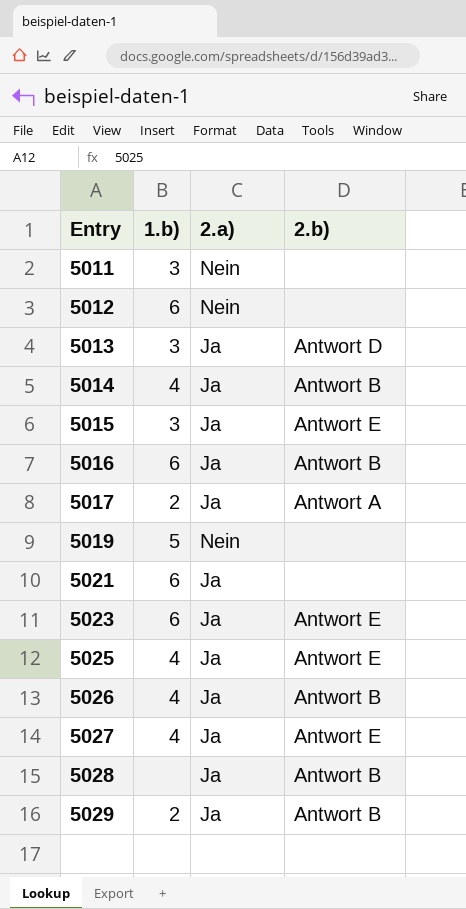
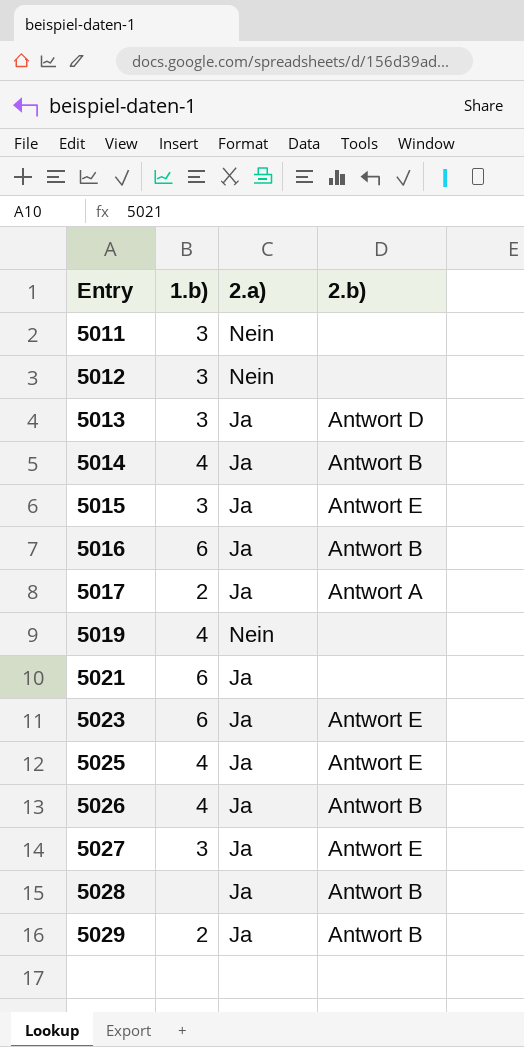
5012 | 1.b): 6 -> 3
5019 | 1.b): 5 -> 4
5027 | 1.b): 4 -> 3

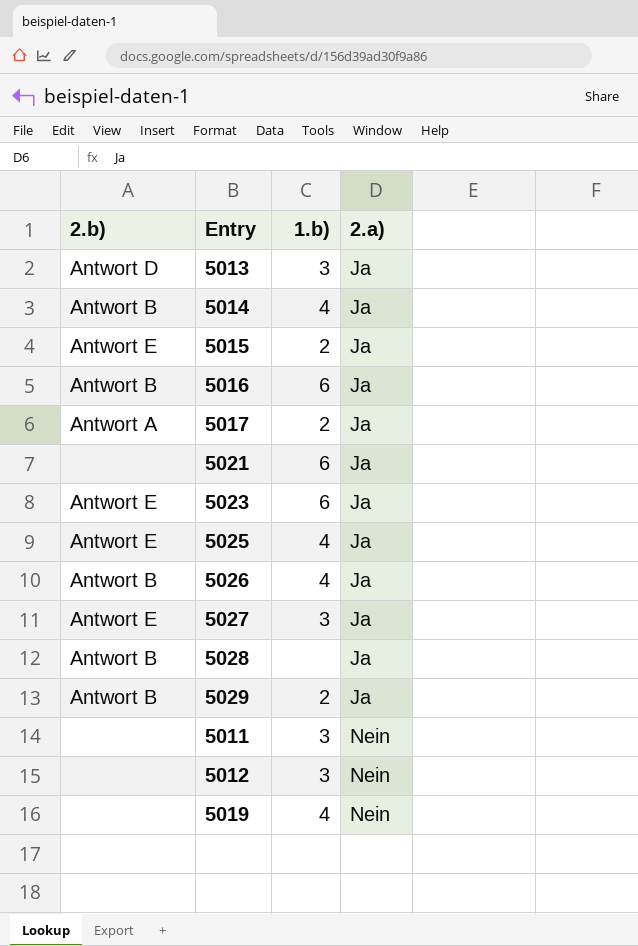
row order: Entry ascending -> 2.a) ascending
column 2.b) | position: 4 -> 1
5015 | 1.b): 3 -> 2

